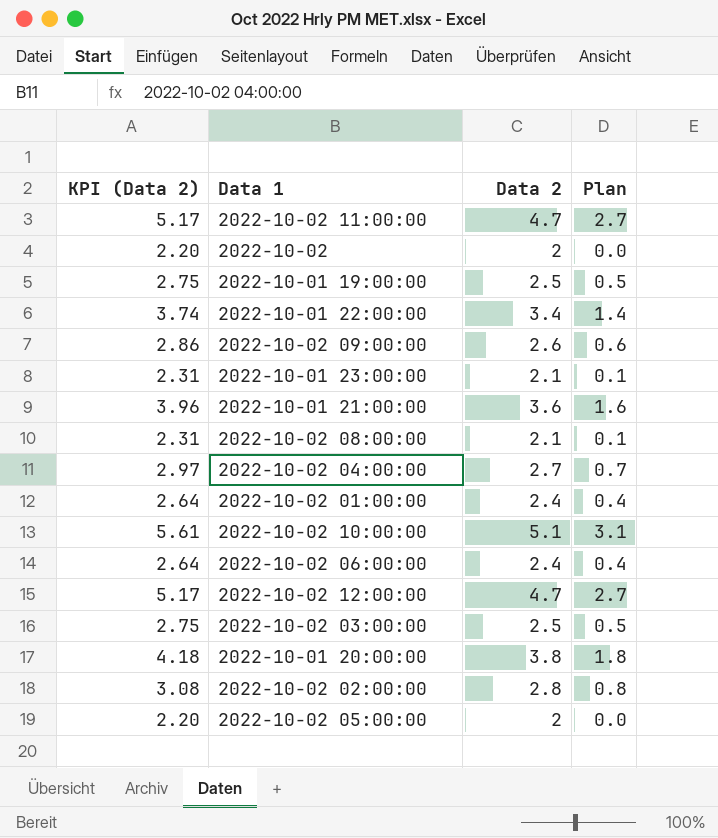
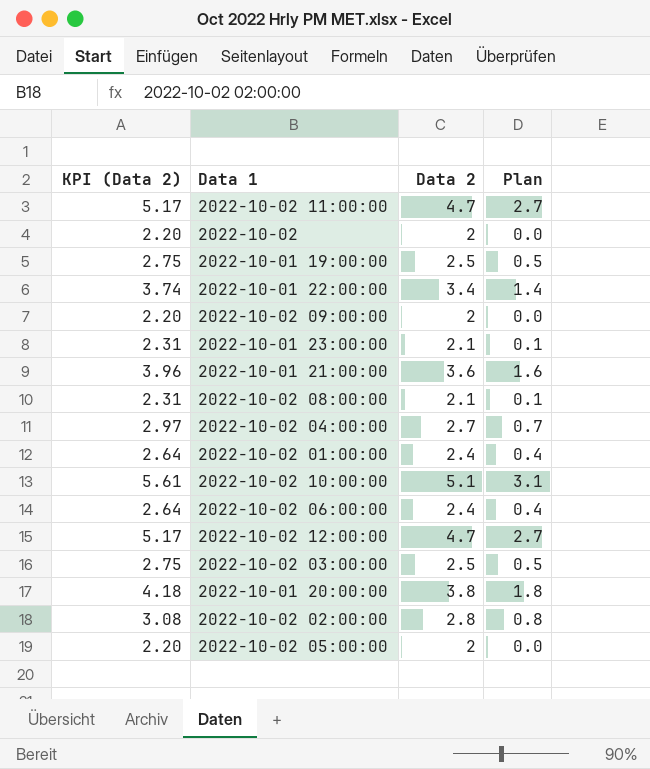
2022-10-02 09:00:00 | KPI (Data 2): 2.86 -> 2.20
2022-10-02 09:00:00 | Data 2: 2.6 -> 2
2022-10-02 09:00:00 | Plan: 0.6 -> 0.0

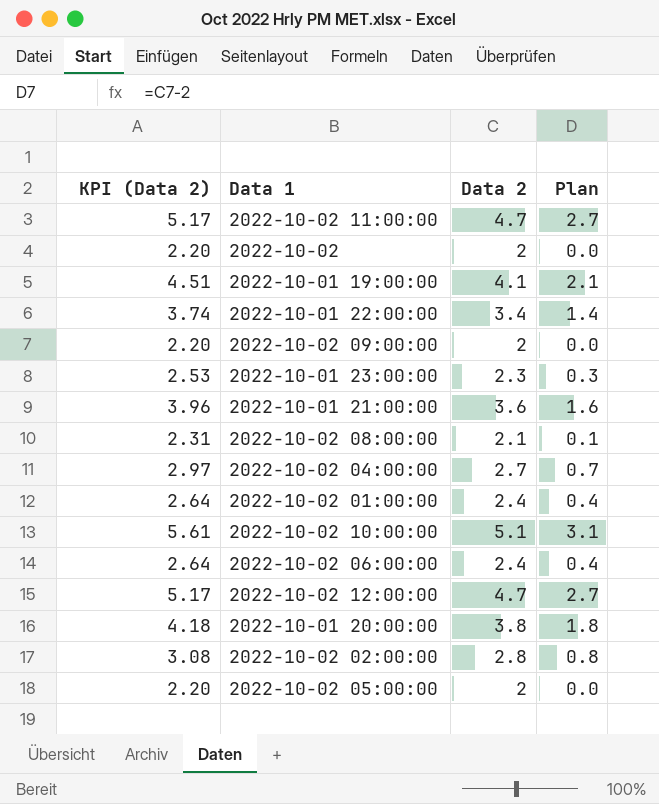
row 2022-10-02 03:00:00: 2.75 | 2.5 | 0.5 -> none
2022-10-01 19:00:00 | KPI (Data 2): 2.75 -> 4.51
2022-10-01 19:00:00 | Data 2: 2.5 -> 4.1
2022-10-01 19:00:00 | Plan: 0.5 -> 2.1
2022-10-01 23:00:00 | KPI (Data 2): 2.31 -> 2.53
2022-10-01 23:00:00 | Data 2: 2.1 -> 2.3
2022-10-01 23:00:00 | Plan: 0.1 -> 0.3

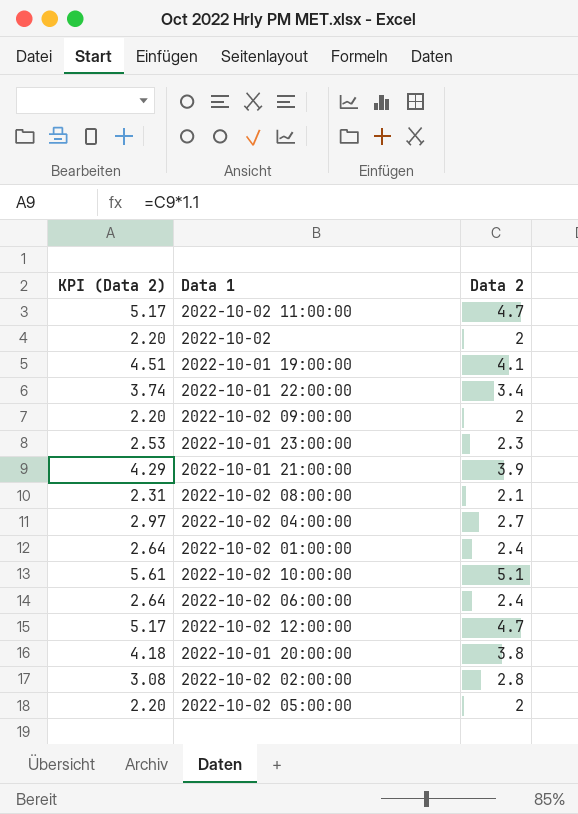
column Plan | formula: [Data 2] - 2 -> none
2022-10-01 21:00:00 | KPI (Data 2): 3.96 -> 4.29
2022-10-01 21:00:00 | Data 2: 3.6 -> 3.9

